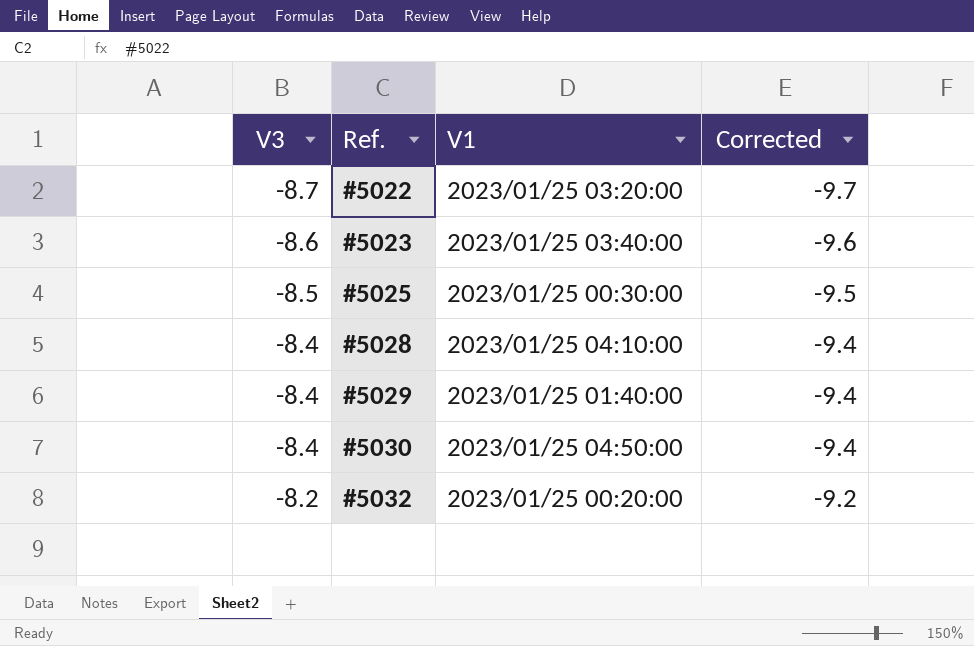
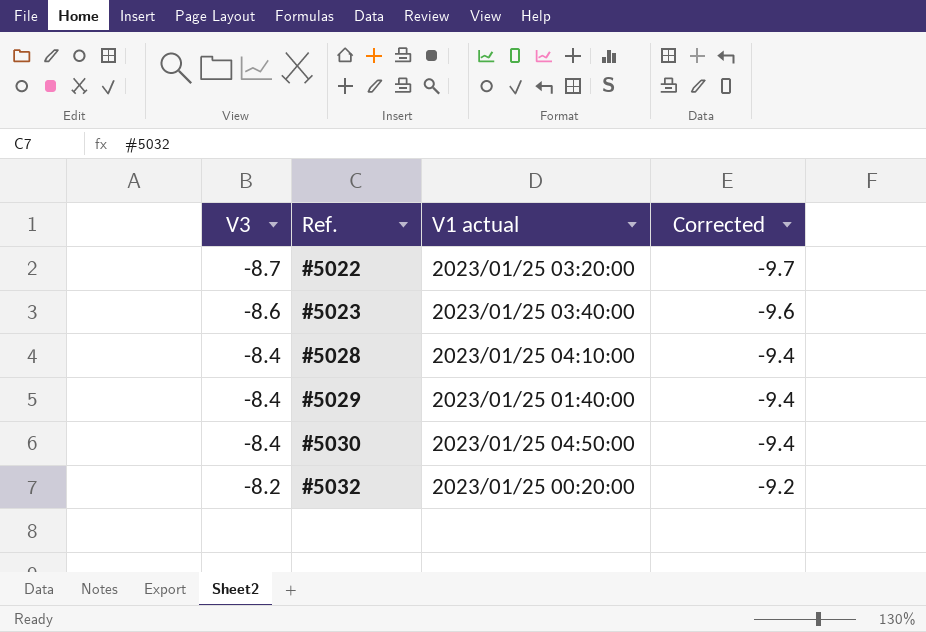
column name: V1 -> V1 actual
row #5025: -8.5 | 2023/01/25 00:30:00 | -9.5 -> none

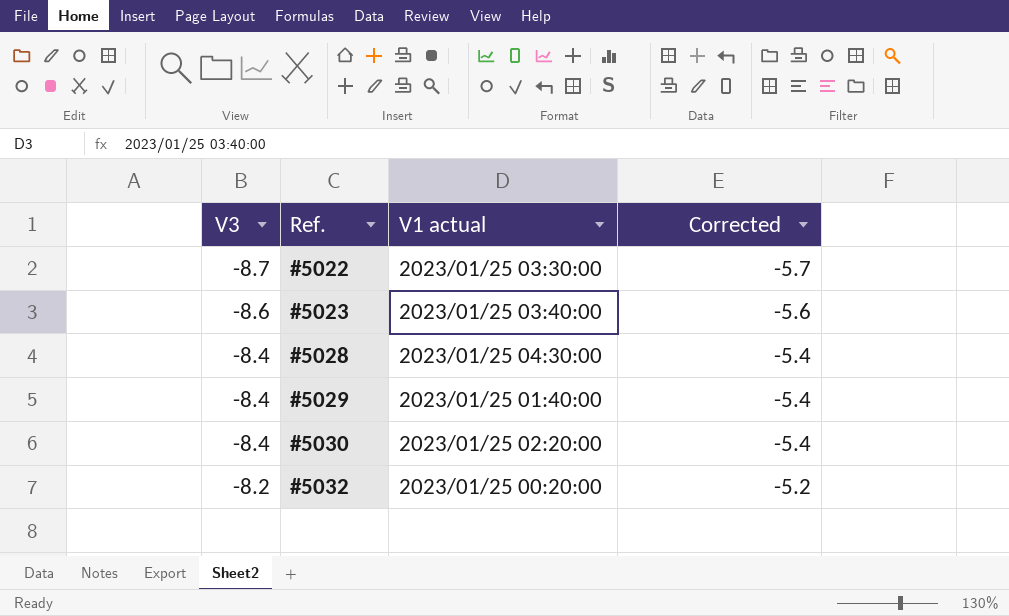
column Corrected | formula: [V3] - 1 -> [V3] + 3
#5022 | V1 actual: 2023/01/25 03:20:00 -> 2023/01/25 03:30:00
#5028 | V1 actual: 2023/01/25 04:10:00 -> 2023/01/25 04:30:00
#5030 | V1 actual: 2023/01/25 04:50:00 -> 2023/01/25 02:20:00

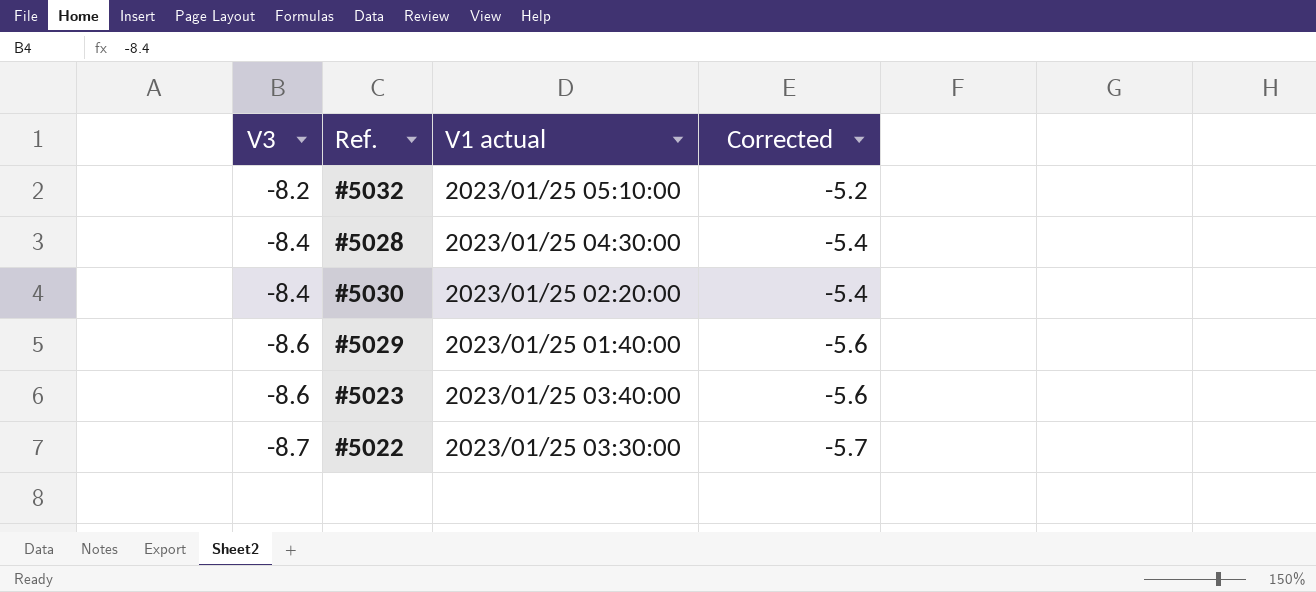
row order: V3 ascending -> V3 descending
#5032 | V1 actual: 2023/01/25 00:20:00 -> 2023/01/25 05:10:00
#5029 | V3: -8.4 -> -8.6
#5029 | Corrected: -5.4 -> -5.6

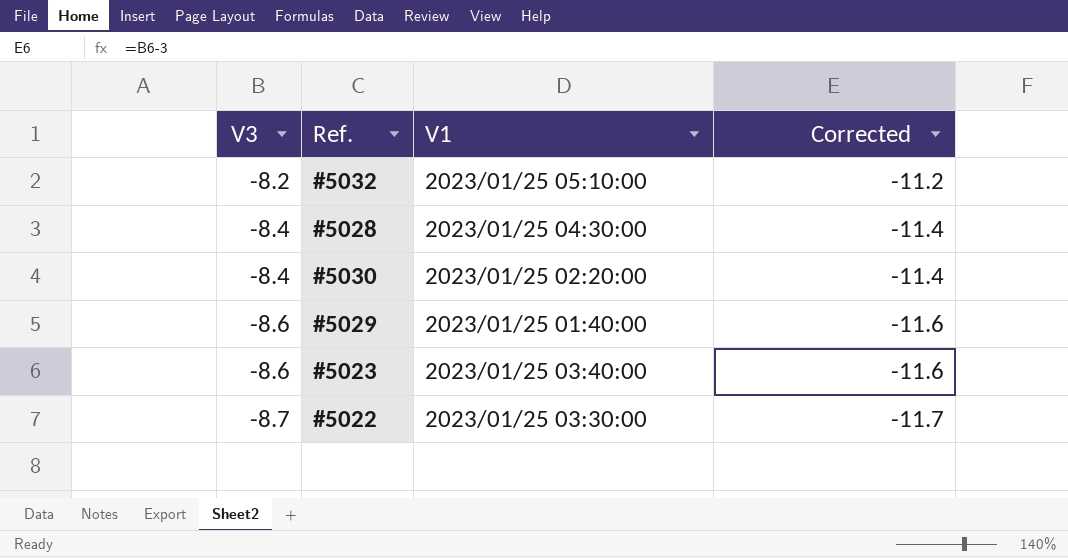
column name: V1 actual -> V1
column Corrected | formula: [V3] + 3 -> [V3] - 3

